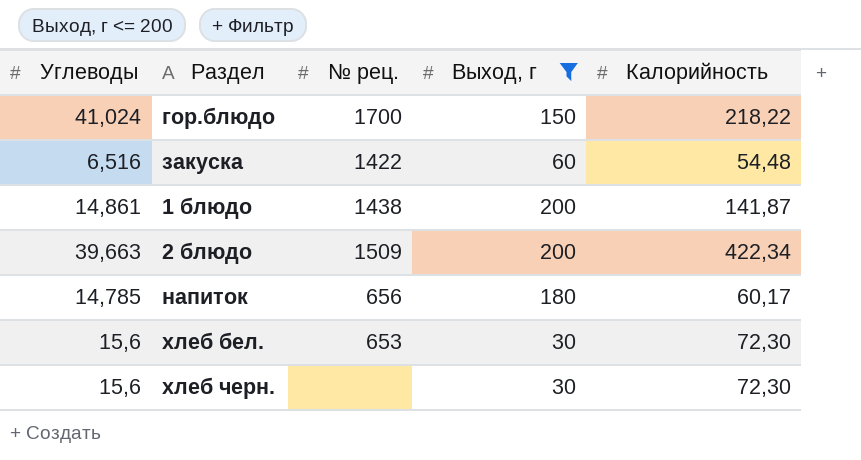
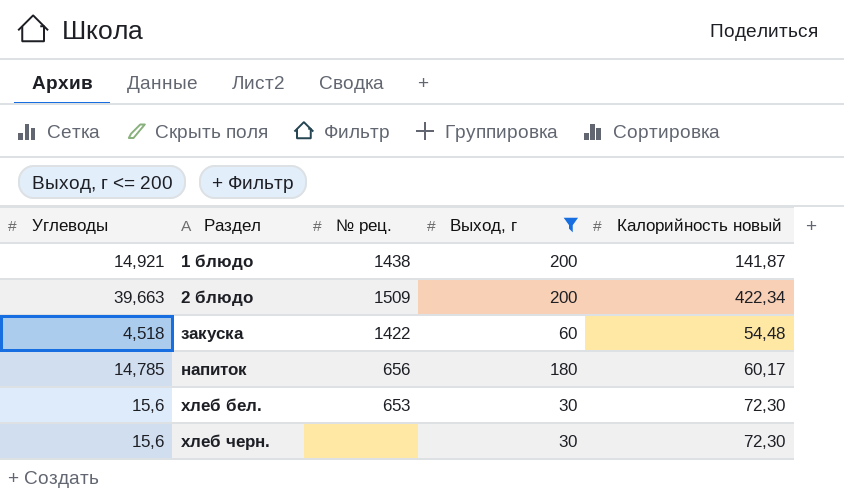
row order: none -> Раздел ascending
column name: Калорийность -> Калорийность новый
row гор.блюдо: 41,024 | 1700 | 150 | 218,22 -> none
1 блюдо | Углеводы: 14,861 -> 14,921
закуска | Углеводы: 6,516 -> 4,518

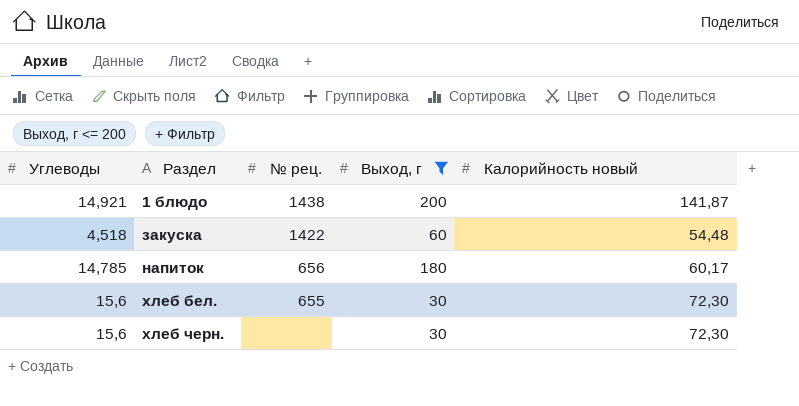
row 2 блюдо: 39,663 | 1509 | 200 | 422,34 -> none
хлеб бел. | № рец.: 653 -> 655

